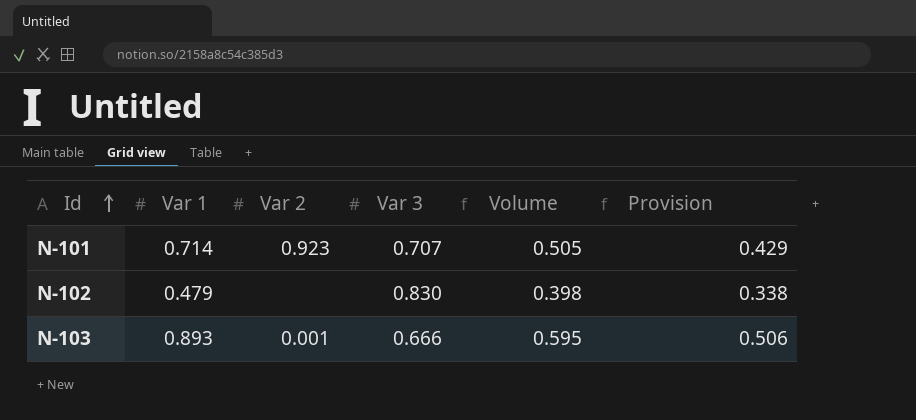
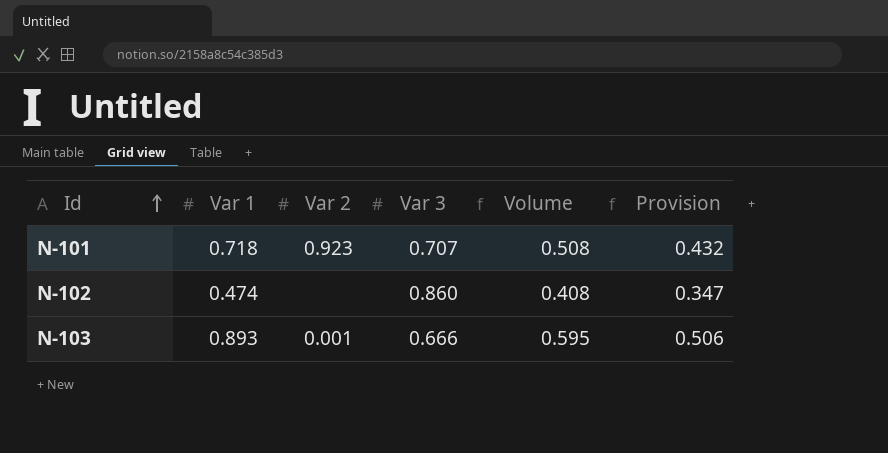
N-101 | Var 1: 0.714 -> 0.718
N-101 | Volume: 0.505 -> 0.508
N-101 | Provision: 0.429 -> 0.432
N-102 | Var 1: 0.479 -> 0.474
N-102 | Var 3: 0.830 -> 0.860
N-102 | Volume: 0.398 -> 0.408
N-102 | Provision: 0.338 -> 0.347

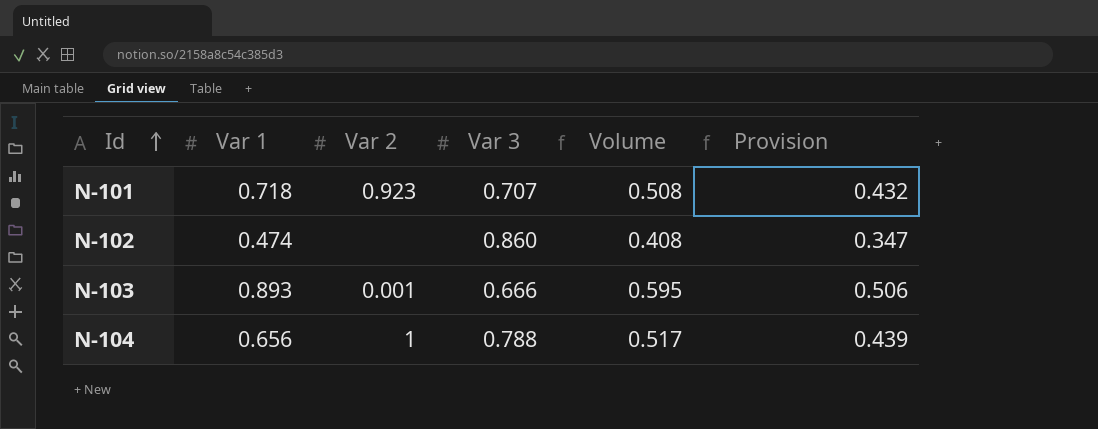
row N-104: none -> 0.656 | 1 | 0.788 | 0.517 | 0.439

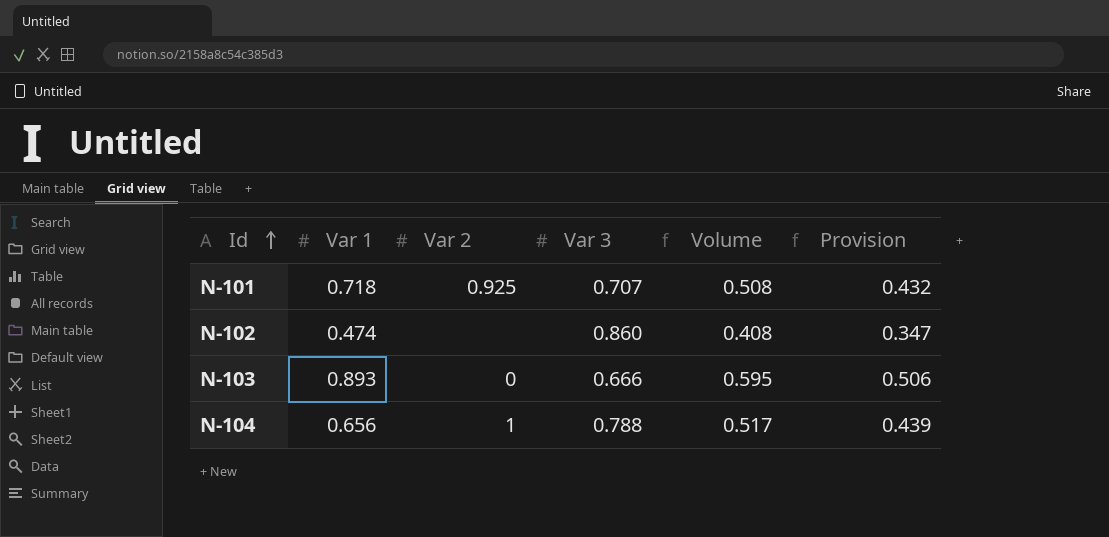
N-101 | Var 2: 0.923 -> 0.925
N-103 | Var 2: 0.001 -> 0

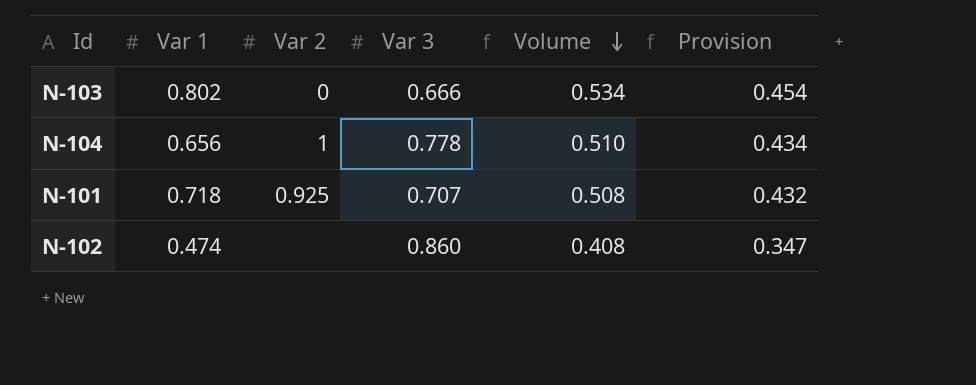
row order: Id ascending -> Volume descending
N-103 | Var 1: 0.893 -> 0.802
N-103 | Volume: 0.595 -> 0.534
N-103 | Provision: 0.506 -> 0.454
N-104 | Var 3: 0.788 -> 0.778
N-104 | Volume: 0.517 -> 0.510
N-104 | Provision: 0.439 -> 0.434

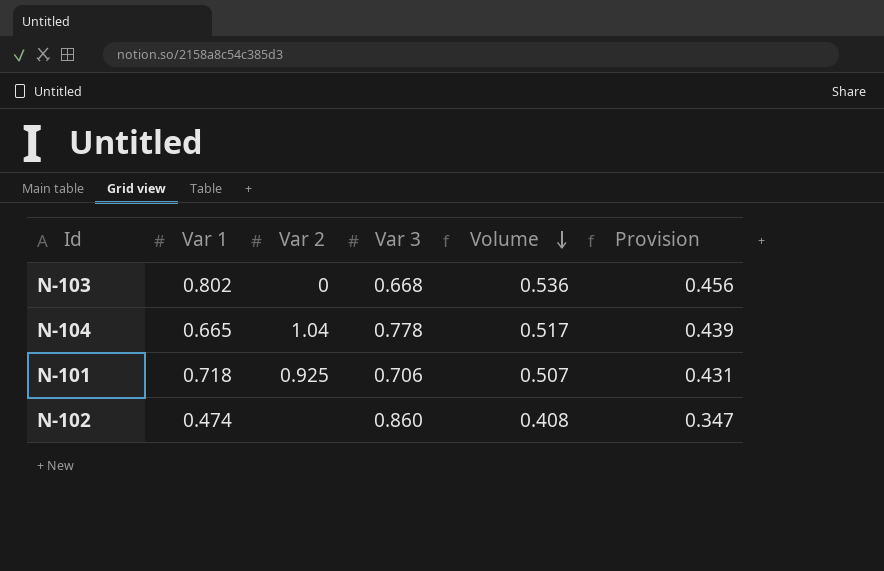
N-103 | Var 3: 0.666 -> 0.668
N-103 | Volume: 0.534 -> 0.536
N-103 | Provision: 0.454 -> 0.456
N-104 | Var 1: 0.656 -> 0.665
N-104 | Var 2: 1 -> 1.04
N-104 | Volume: 0.510 -> 0.517
N-104 | Provision: 0.434 -> 0.439
N-101 | Var 3: 0.707 -> 0.706
N-101 | Volume: 0.508 -> 0.507
N-101 | Provision: 0.432 -> 0.431

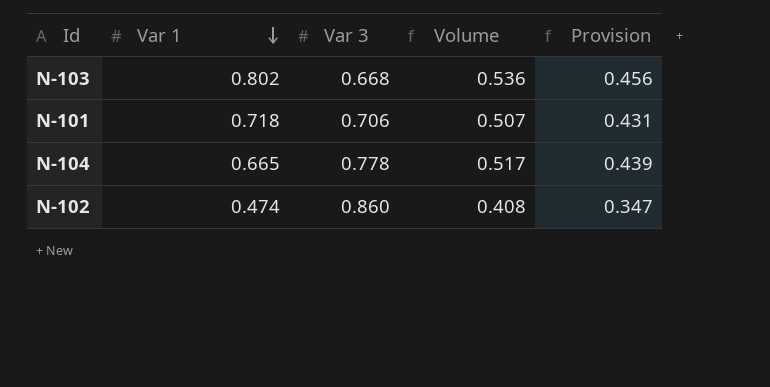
row order: Volume descending -> Var 1 descending
column Var 2 | position: 3 -> none

